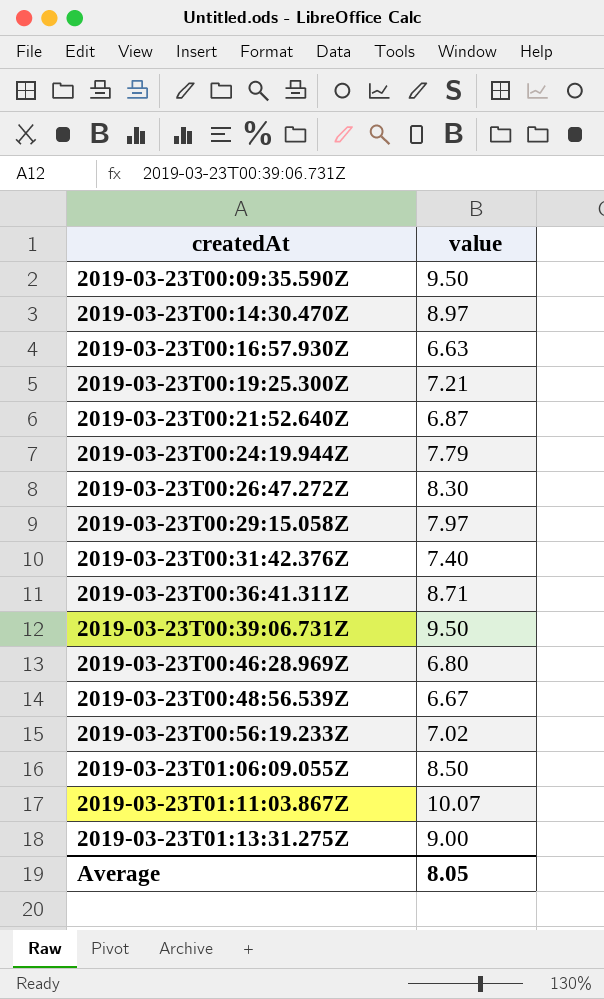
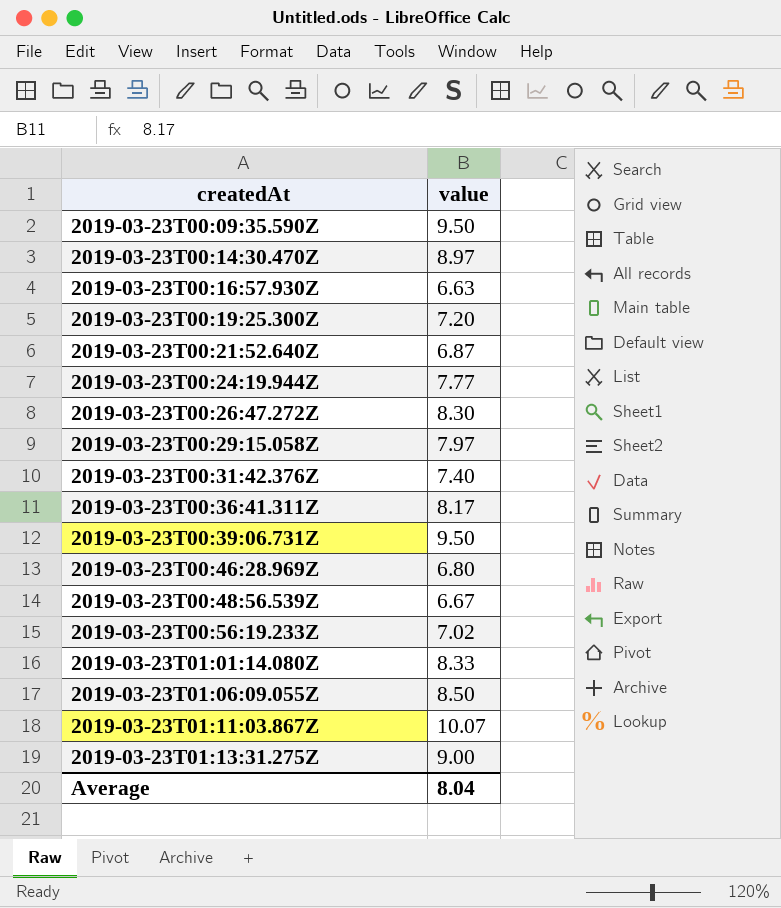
2019-03-23T00:19:25.300Z | value: 7.21 -> 7.20
2019-03-23T00:24:19.944Z | value: 7.79 -> 7.77
2019-03-23T00:36:41.311Z | value: 8.71 -> 8.17
row 2019-03-23T01:01:14.080Z: none -> 8.33
Average | value: 8.05 -> 8.04

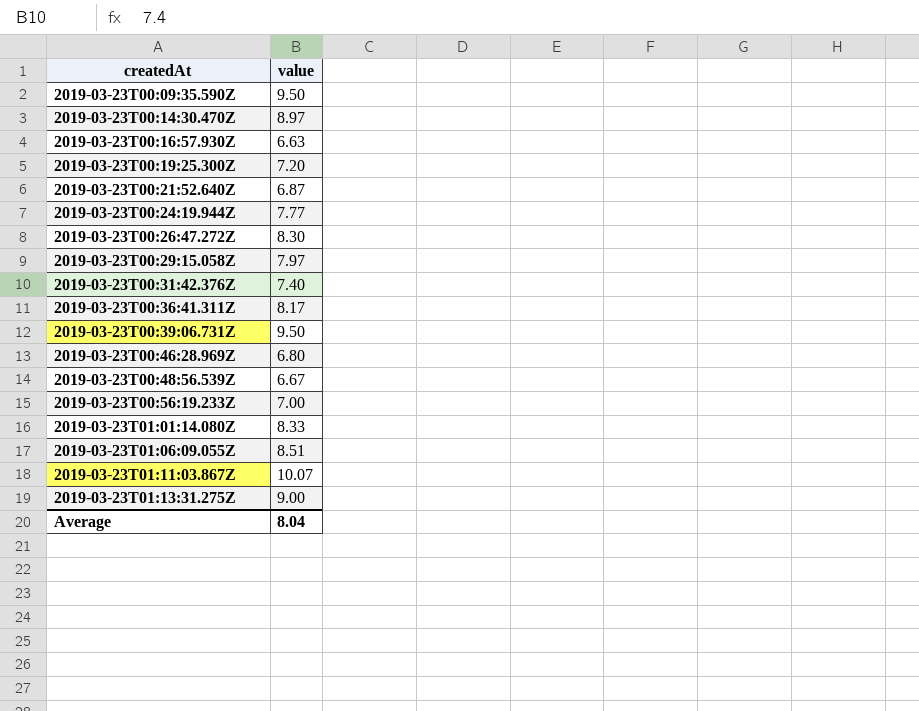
2019-03-23T00:56:19.233Z | value: 7.02 -> 7.00
2019-03-23T01:06:09.055Z | value: 8.50 -> 8.51

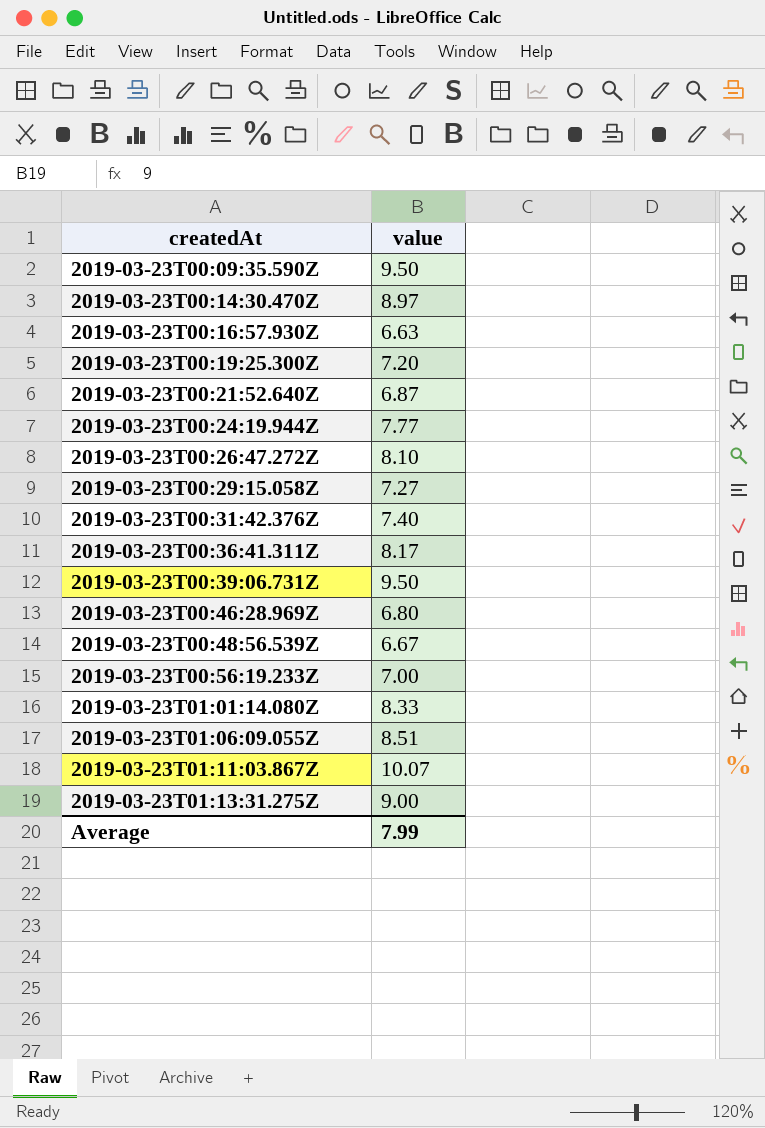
2019-03-23T00:26:47.272Z | value: 8.30 -> 8.10
2019-03-23T00:29:15.058Z | value: 7.97 -> 7.27
Average | value: 8.04 -> 7.99

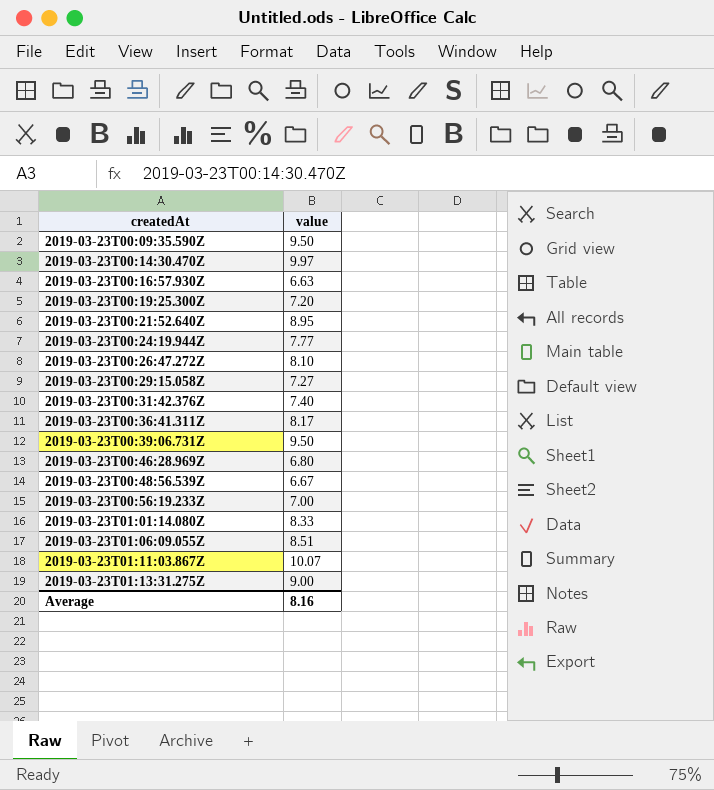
2019-03-23T00:14:30.470Z | value: 8.97 -> 9.97
2019-03-23T00:21:52.640Z | value: 6.87 -> 8.95
Average | value: 7.99 -> 8.16

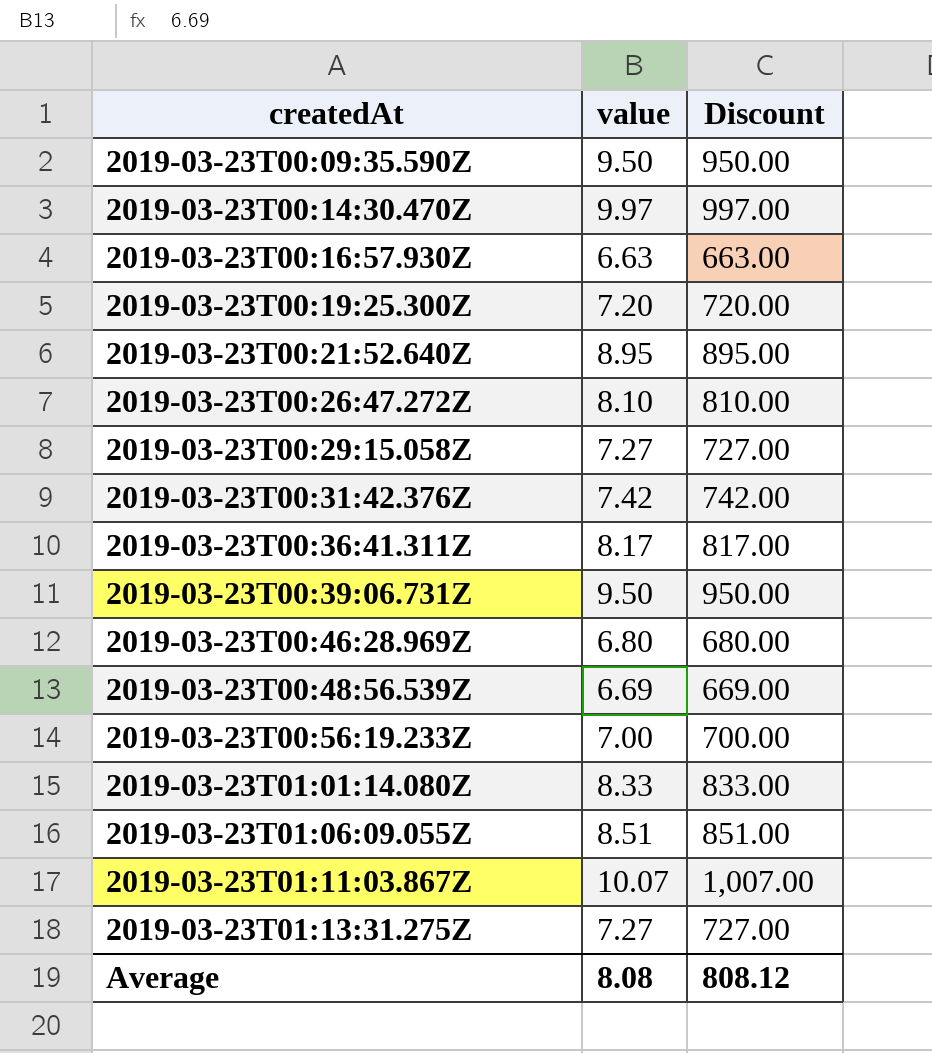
column Discount | formula: none -> [value] * 100
row 2019-03-23T00:24:19.944Z: 7.77 -> none
2019-03-23T00:31:42.376Z | value: 7.40 -> 7.42
2019-03-23T00:48:56.539Z | value: 6.67 -> 6.69
2019-03-23T01:13:31.275Z | value: 9.00 -> 7.27
Average | value: 8.16 -> 8.08

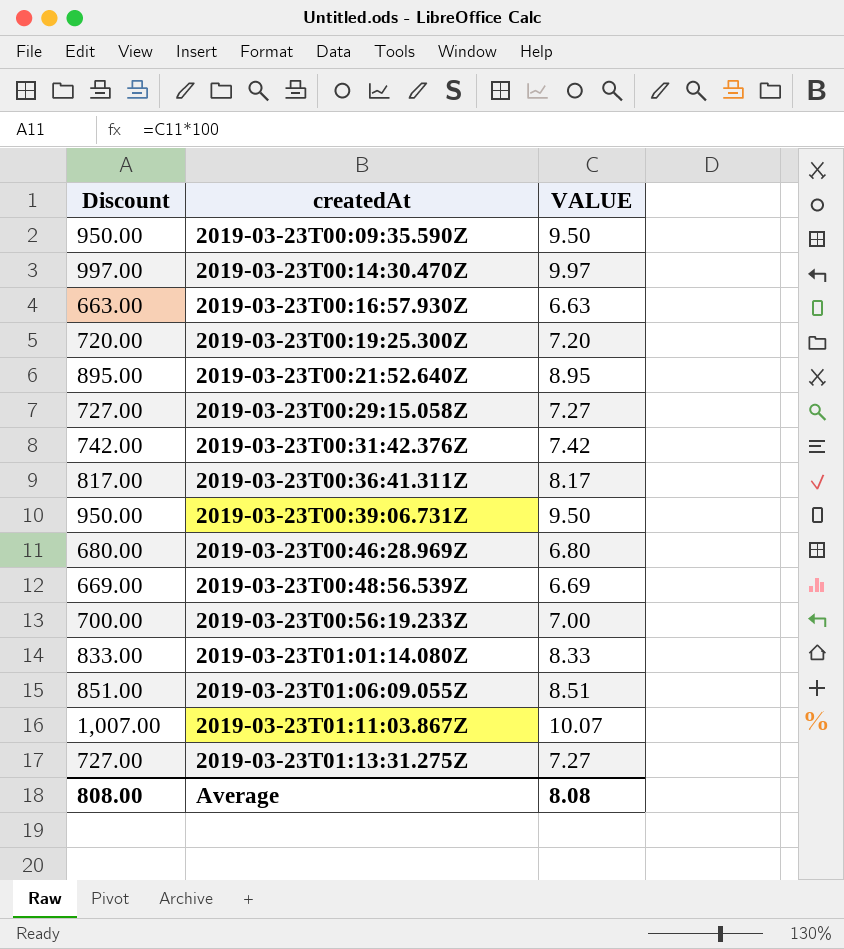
column Discount | position: 3 -> 1
column name: value -> VALUE
row 2019-03-23T00:26:47.272Z: 8.10 | 810.00 -> none
Average | Discount: 808.12 -> 808.00

